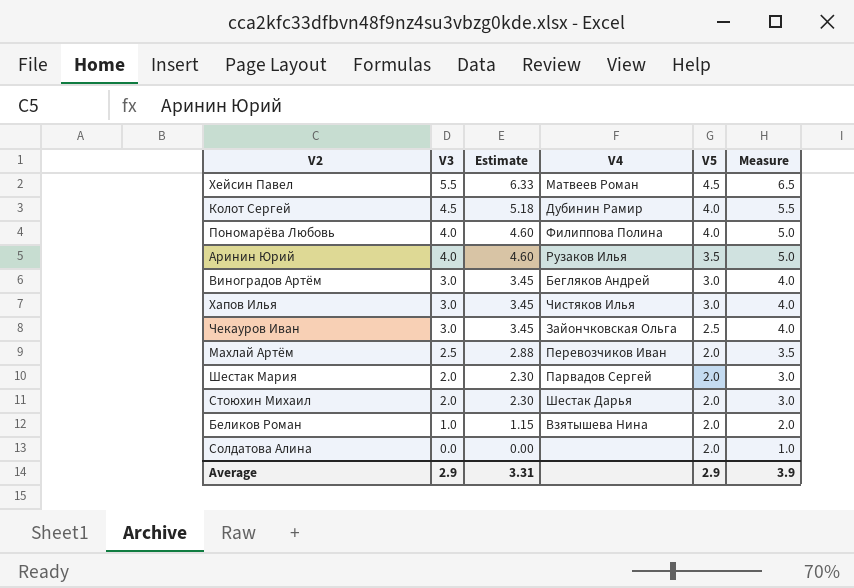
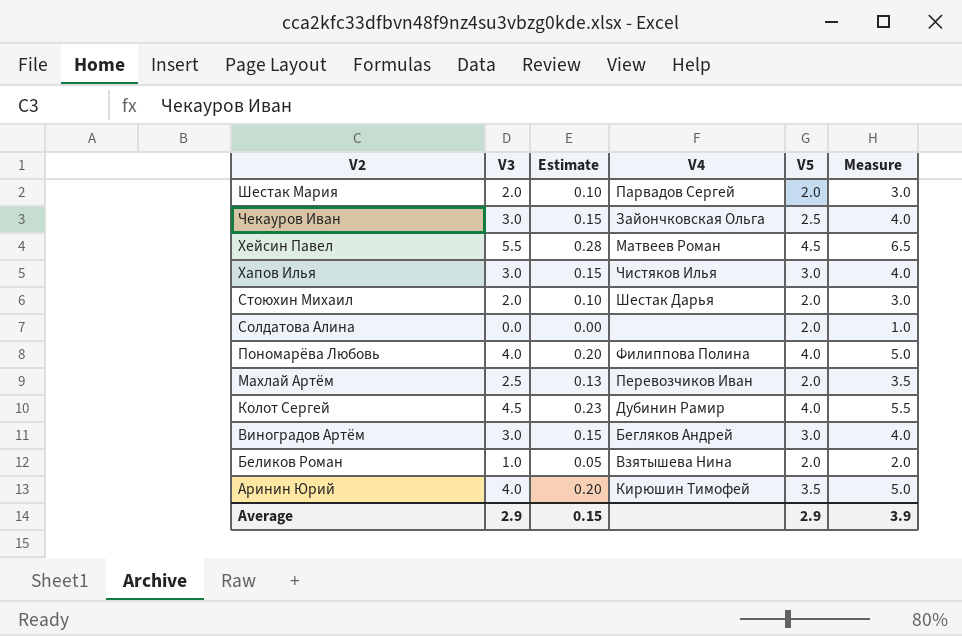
row order: V3 descending -> V2 descending
column Estimate | formula: [V3] * 1.15 -> [V3] * 0.05
Аринин Юрий | V4: Рузаков Илья -> Кирюшин Тимофей
Average | Estimate: 3.31 -> 0.15

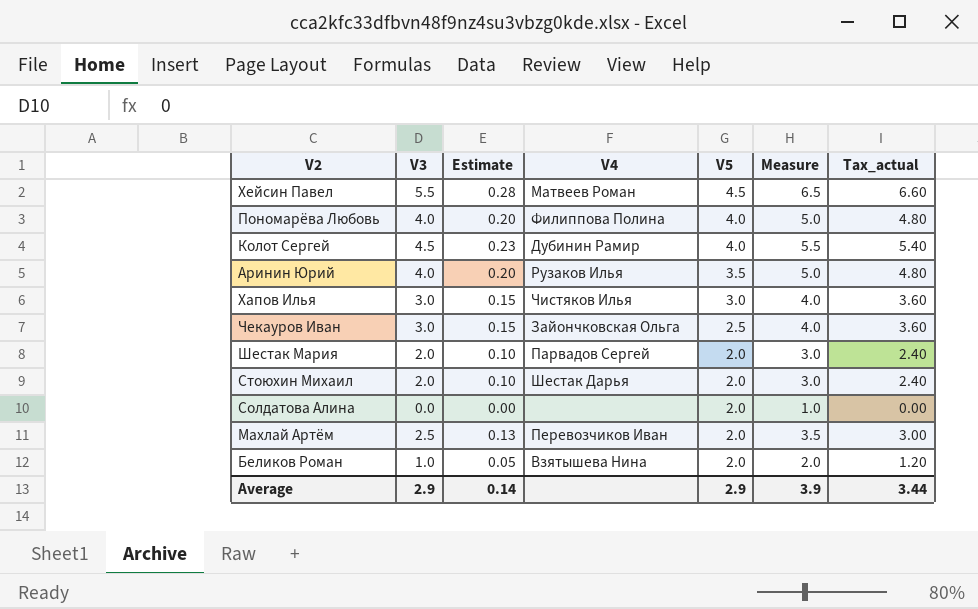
row order: V2 descending -> V5 descending
column Tax_actual | formula: none -> [V3] * 1.2
row Виноградов Артём: 3.0 | 0.15 | Бегляков Андрей | 3.0 | 4.0 -> none
Аринин Юрий | V4: Кирюшин Тимофей -> Рузаков Илья
Average | Estimate: 0.15 -> 0.14

